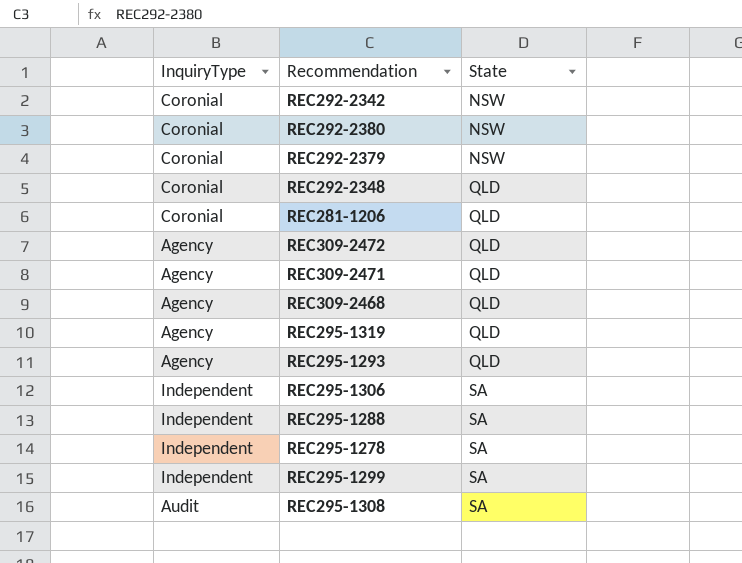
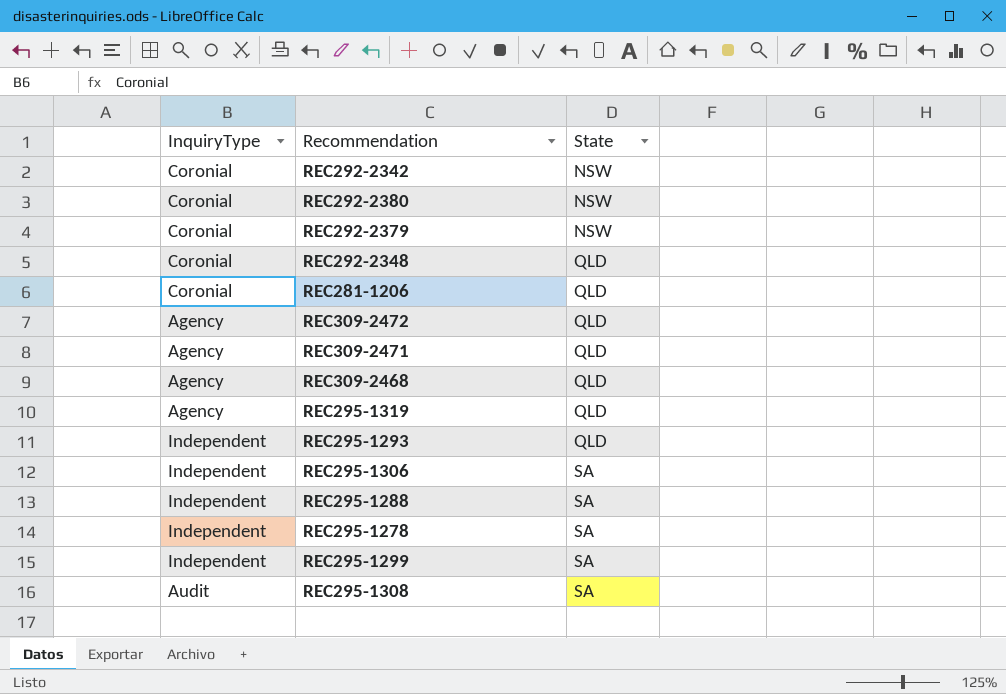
REC295-1293 | InquiryType: Agency -> Independent

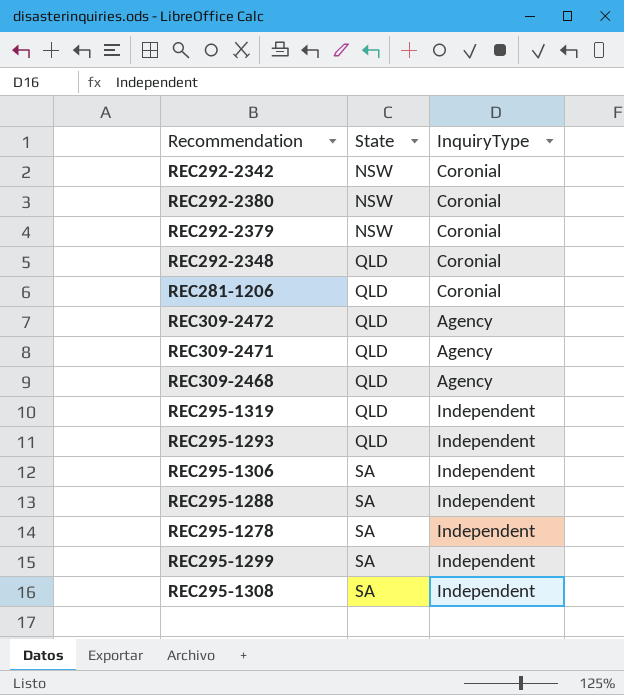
column InquiryType | position: 1 -> 3
REC295-1319 | InquiryType: Agency -> Independent
REC295-1308 | InquiryType: Audit -> Independent

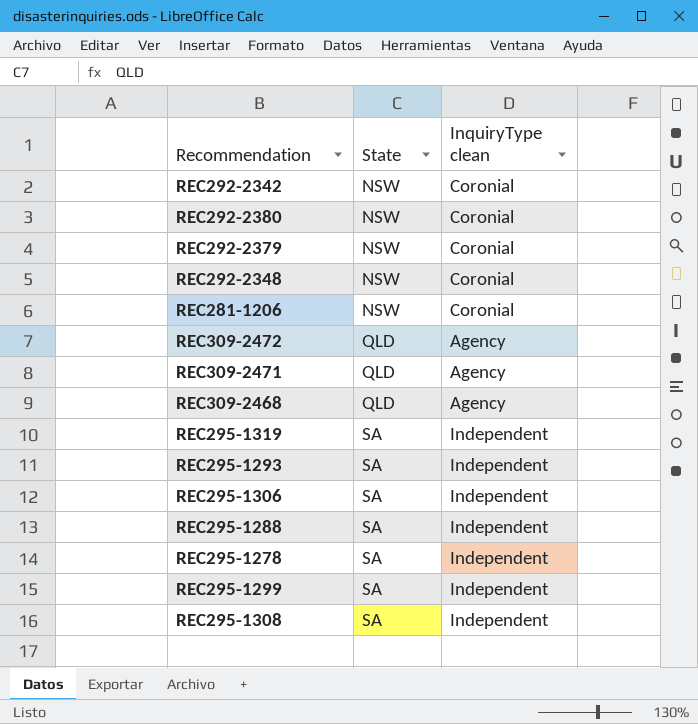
column name: InquiryType -> InquiryType clean
REC292-2348 | State: QLD -> NSW
REC281-1206 | State: QLD -> NSW
REC295-1319 | State: QLD -> SA
REC295-1293 | State: QLD -> SA

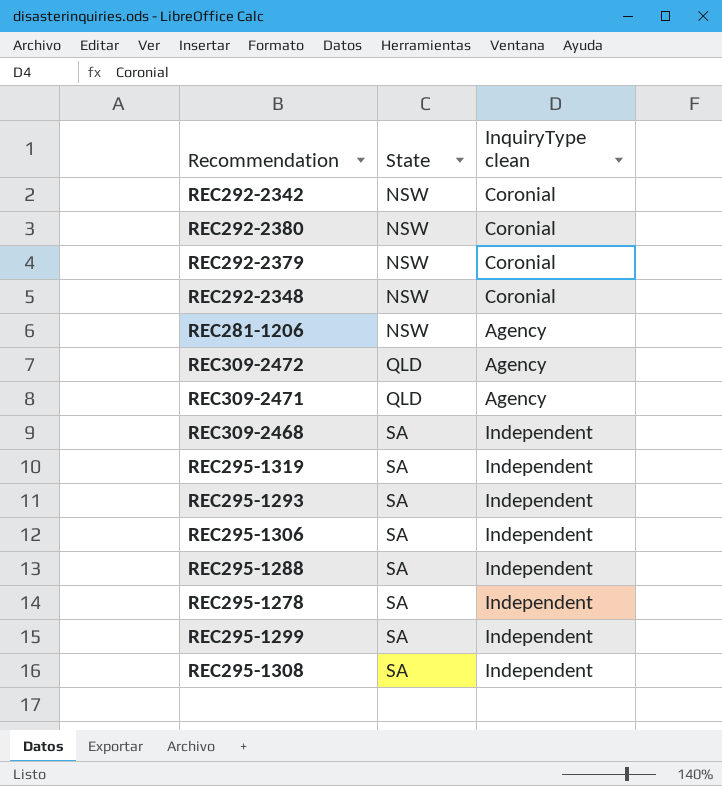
REC281-1206 | InquiryType clean: Coronial -> Agency
REC309-2468 | State: QLD -> SA
REC309-2468 | InquiryType clean: Agency -> Independent

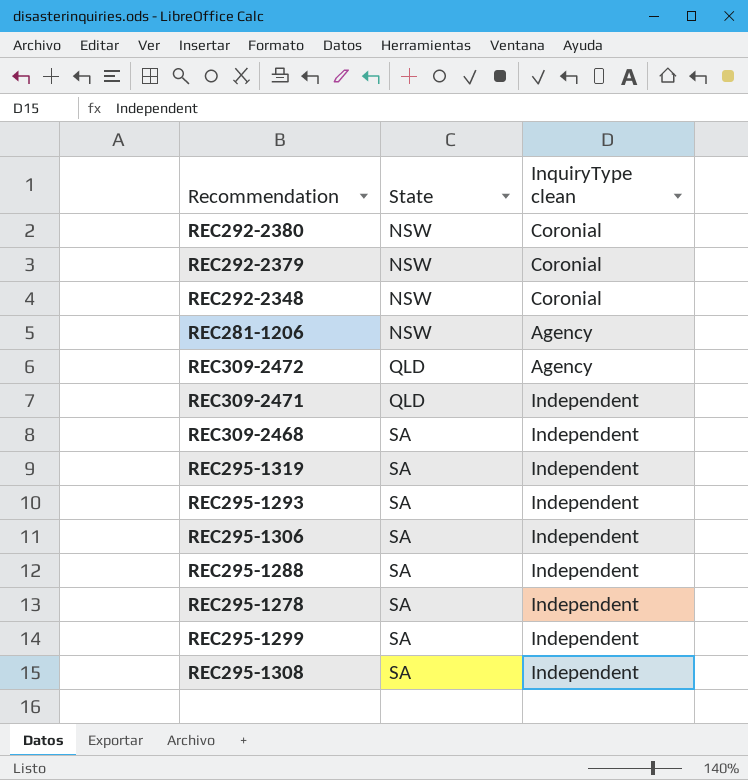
row REC292-2342: NSW | Coronial -> none
REC309-2471 | InquiryType clean: Agency -> Independent

